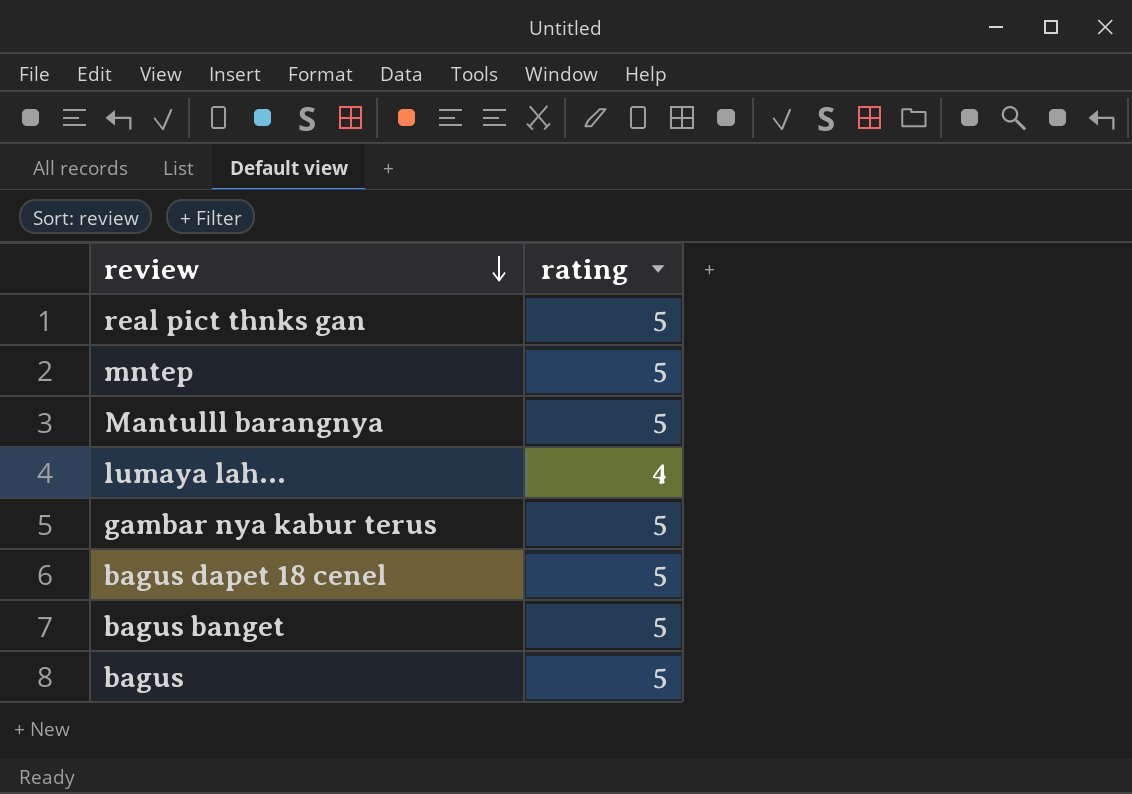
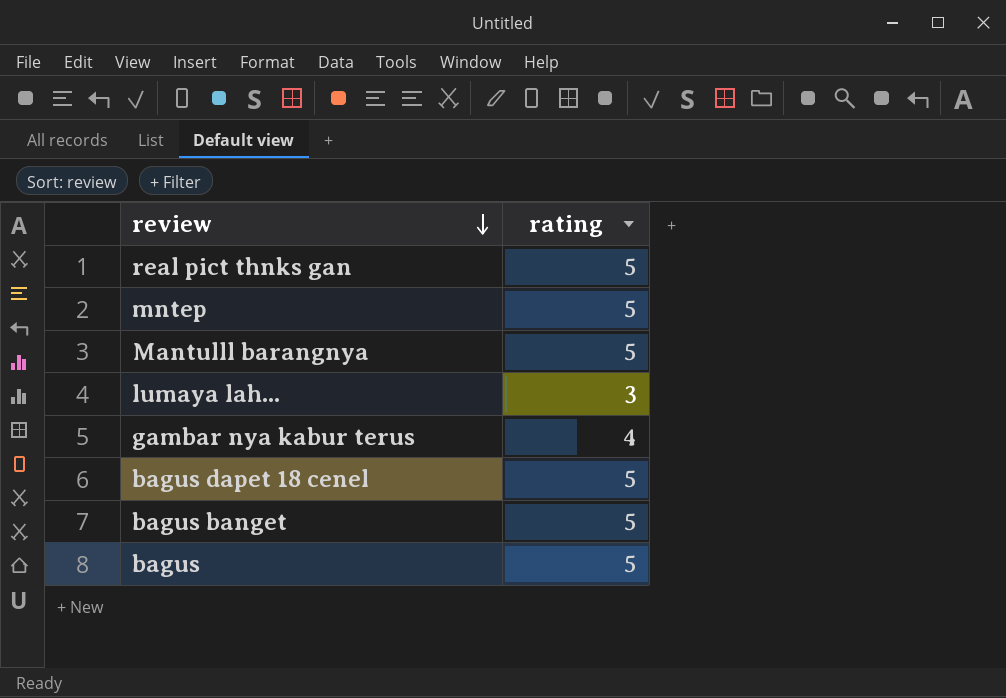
lumaya lah... | rating: 4 -> 3
gambar nya kabur terus | rating: 5 -> 4

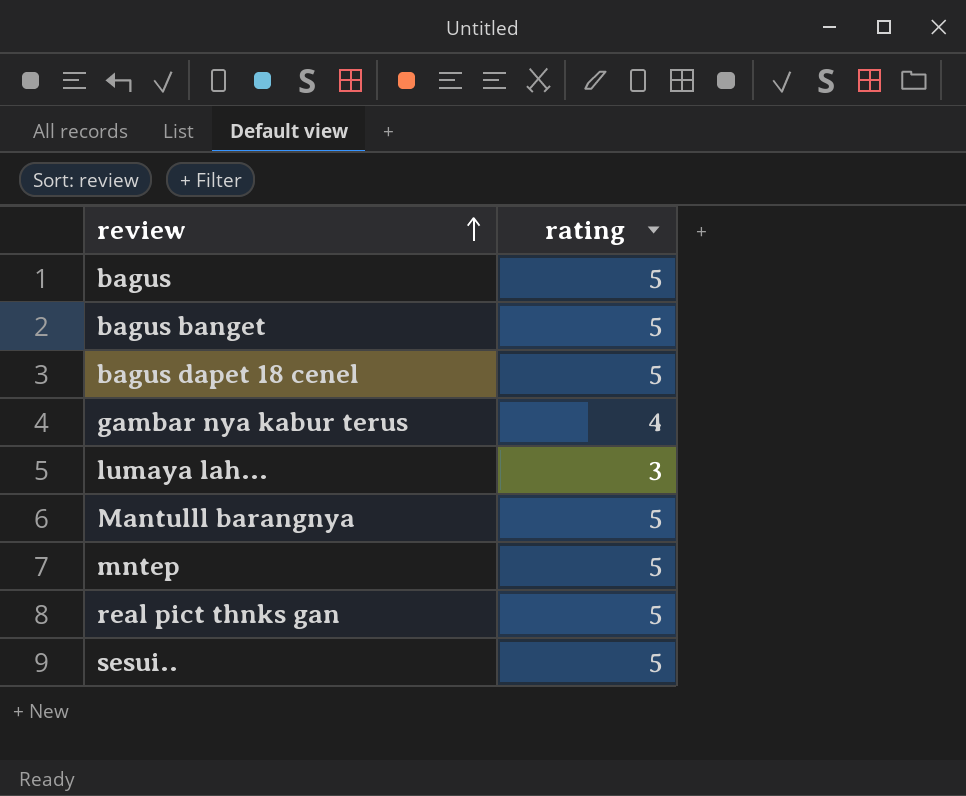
row order: review descending -> review ascending
row sesui..: none -> 5

